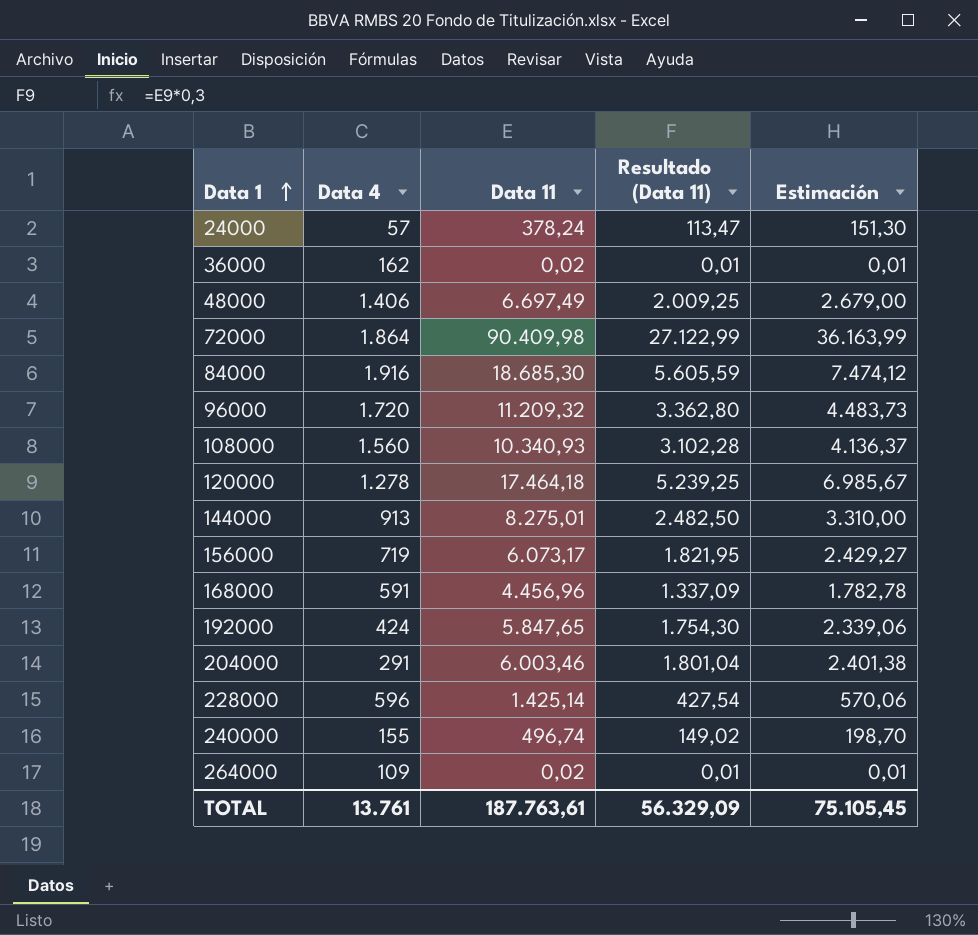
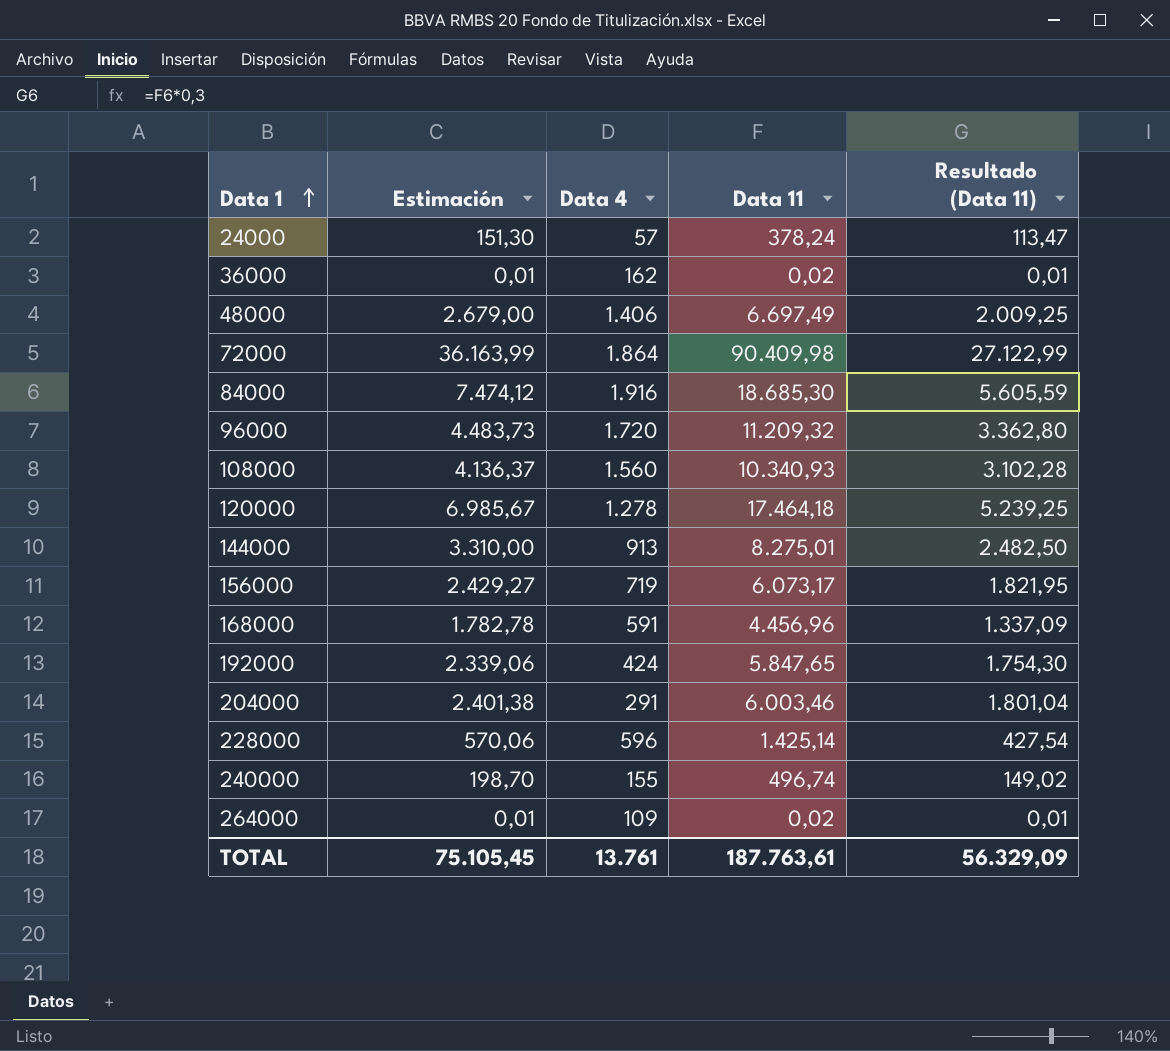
column Estimación | position: 5 -> 2

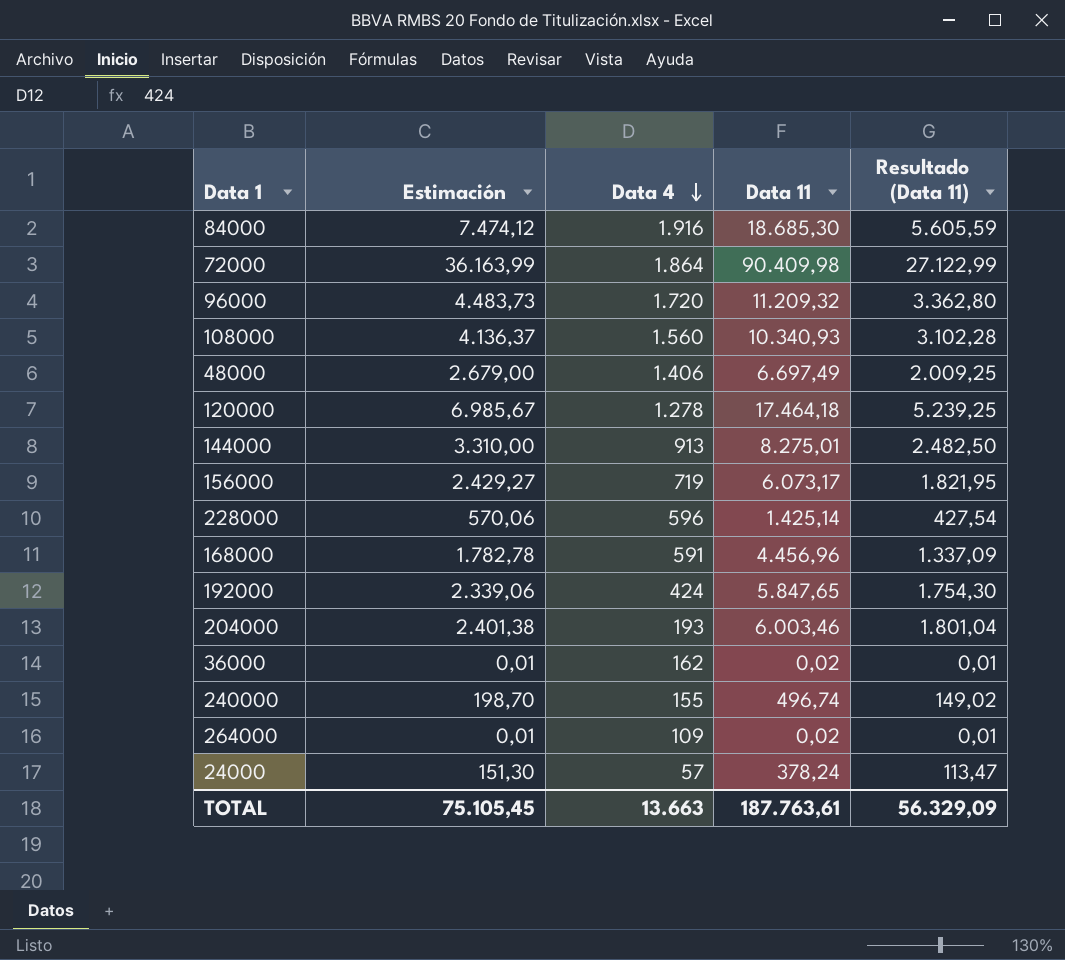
row order: Data 1 ascending -> Data 4 descending
204000 | Data 4: 291 -> 193
TOTAL | Data 4: 13.761 -> 13.663

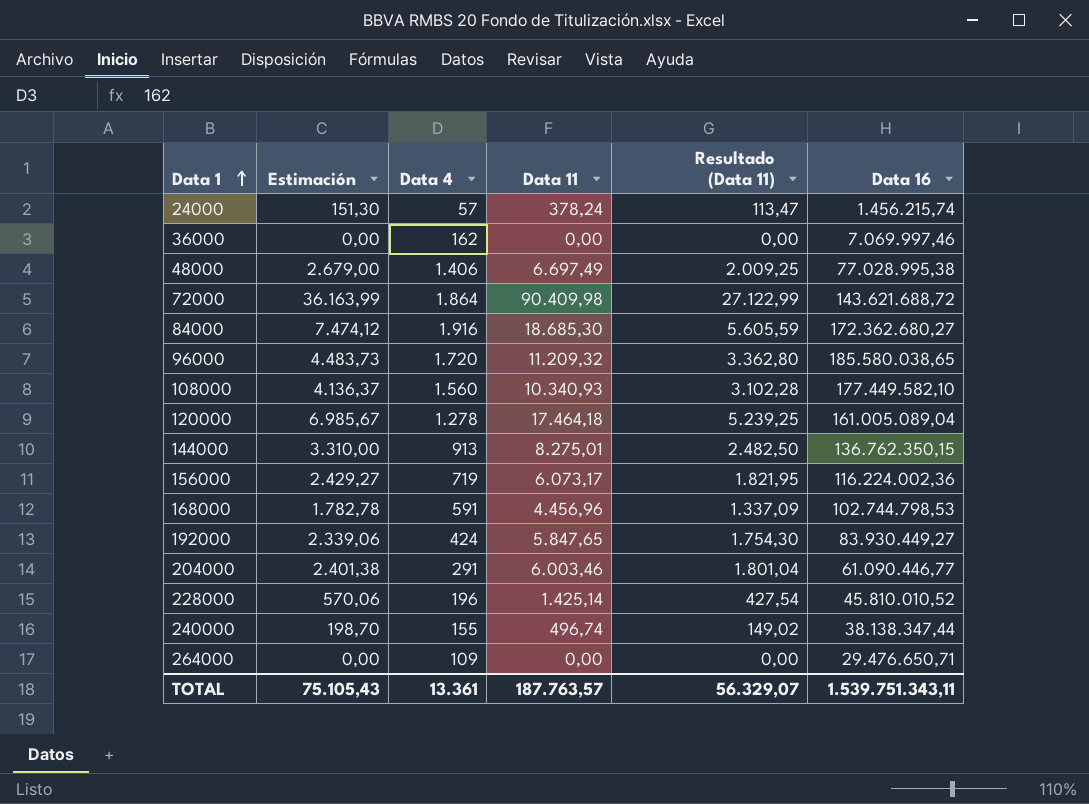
row order: Data 4 descending -> Data 1 ascending
column Data 16 | position: none -> 6
36000 | Estimación: 0,01 -> 0,00
36000 | Data 11: 0,02 -> 0,00
36000 | Resultado (Data 11): 0,01 -> 0,00
204000 | Data 4: 193 -> 291
228000 | Data 4: 596 -> 196
264000 | Estimación: 0,01 -> 0,00
264000 | Data 11: 0,02 -> 0,00
264000 | Resultado (Data 11): 0,01 -> 0,00
TOTAL | Estimación: 75.105,45 -> 75.105,43
TOTAL | Data 4: 13.663 -> 13.361
TOTAL | Data 11: 187.763,61 -> 187.763,57
TOTAL | Resultado (Data 11): 56.329,09 -> 56.329,07

